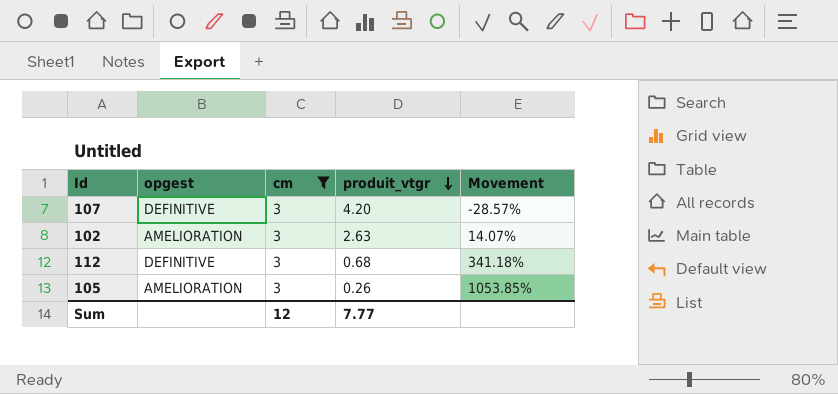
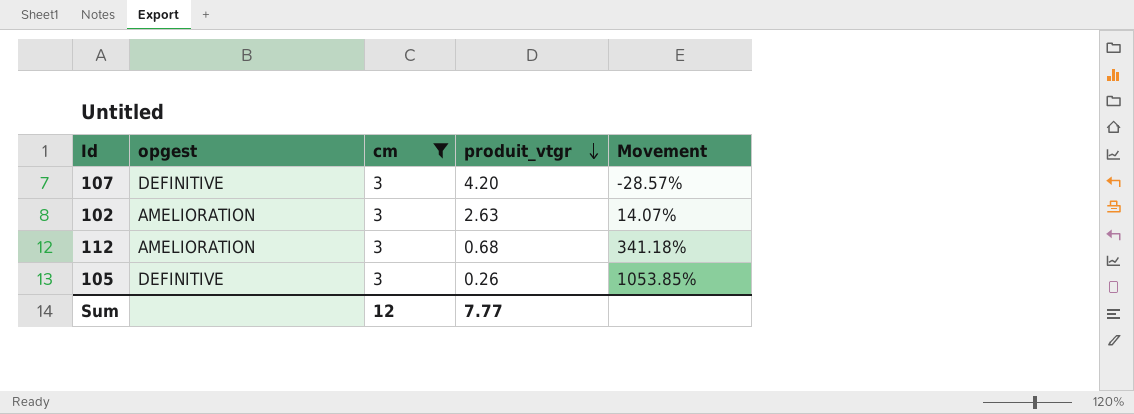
112 | opgest: DEFINITIVE -> AMELIORATION
105 | opgest: AMELIORATION -> DEFINITIVE

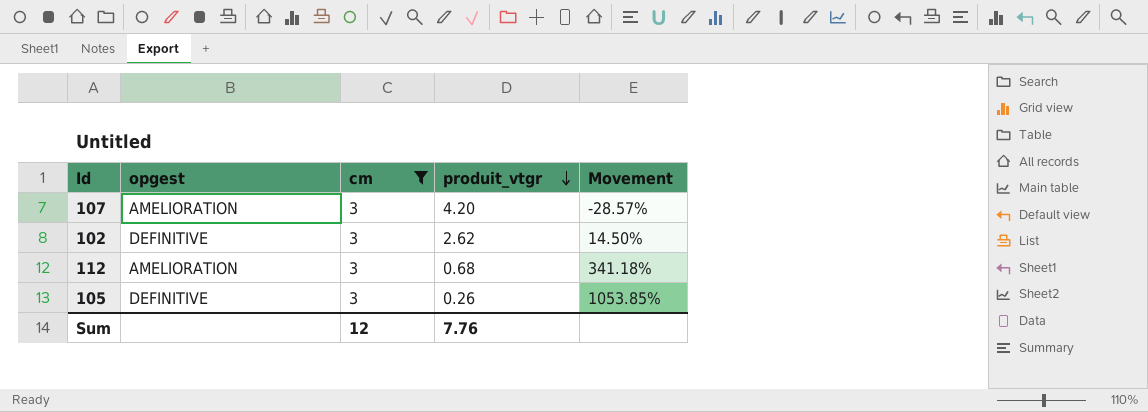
107 | opgest: DEFINITIVE -> AMELIORATION
102 | opgest: AMELIORATION -> DEFINITIVE
102 | produit_vtgr: 2.63 -> 2.62
102 | Movement: 14.07% -> 14.50%
Sum | produit_vtgr: 7.77 -> 7.76

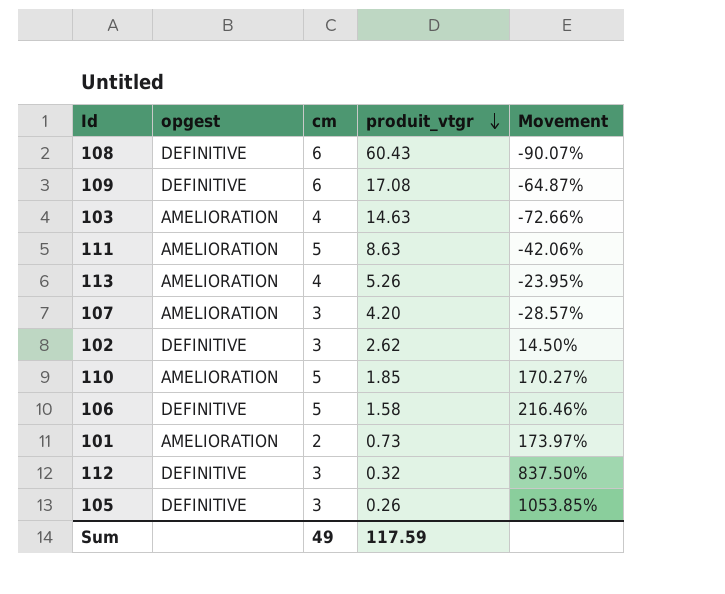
filter: cm = 3 -> none
112 | opgest: AMELIORATION -> DEFINITIVE
112 | produit_vtgr: 0.68 -> 0.32
112 | Movement: 341.18% -> 837.50%
Sum | cm: 12 -> 49
Sum | produit_vtgr: 7.76 -> 117.59

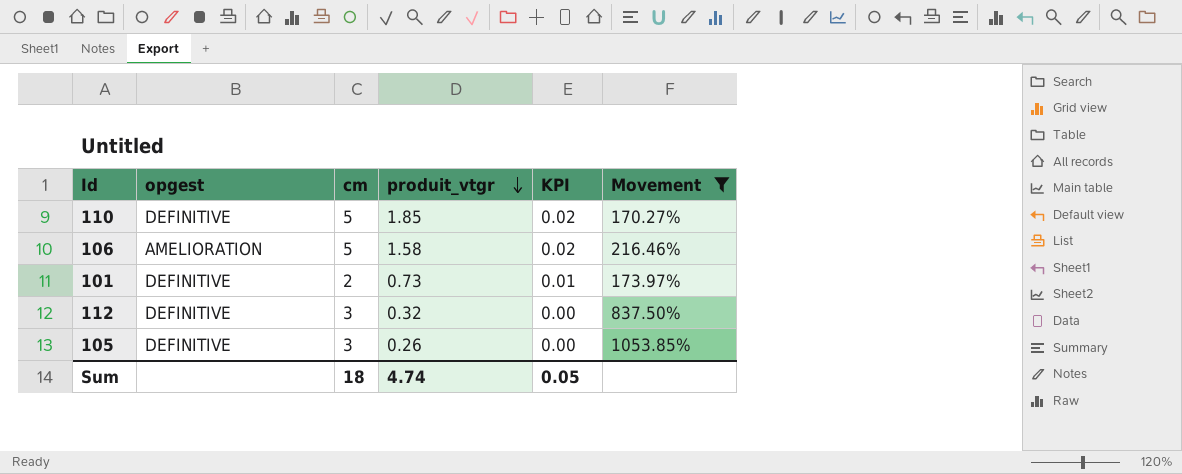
filter: none -> Movement >= 170.27%
column KPI | formula: none -> [produit_vtgr] * 0.01
110 | opgest: AMELIORATION -> DEFINITIVE
106 | opgest: DEFINITIVE -> AMELIORATION
101 | opgest: AMELIORATION -> DEFINITIVE
Sum | cm: 49 -> 18
Sum | produit_vtgr: 117.59 -> 4.74

